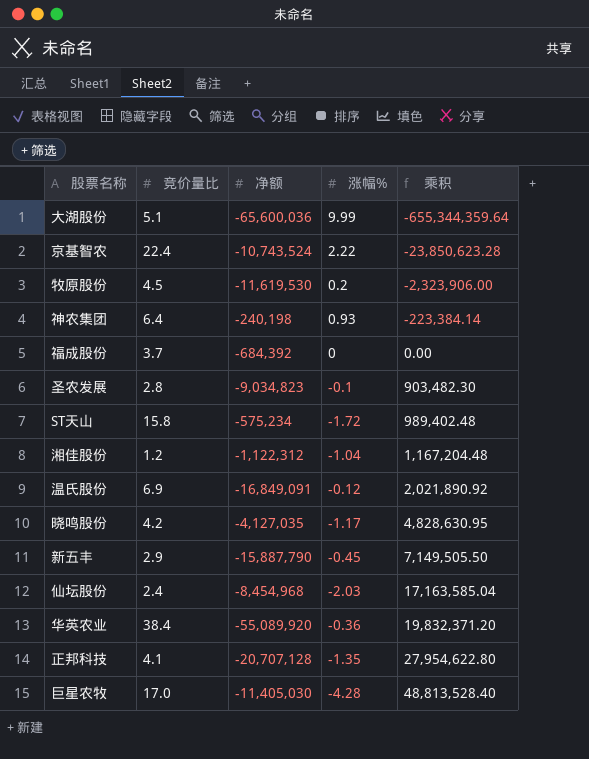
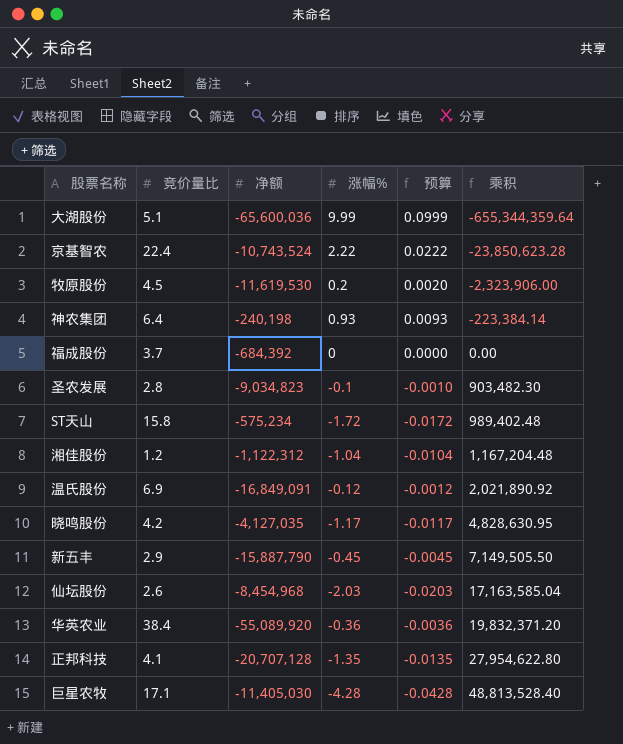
column 预算 | formula: none -> [涨幅%] * 0.01
仙坛股份 | 竞价量比: 2.4 -> 2.6
巨星农牧 | 竞价量比: 17.0 -> 17.1

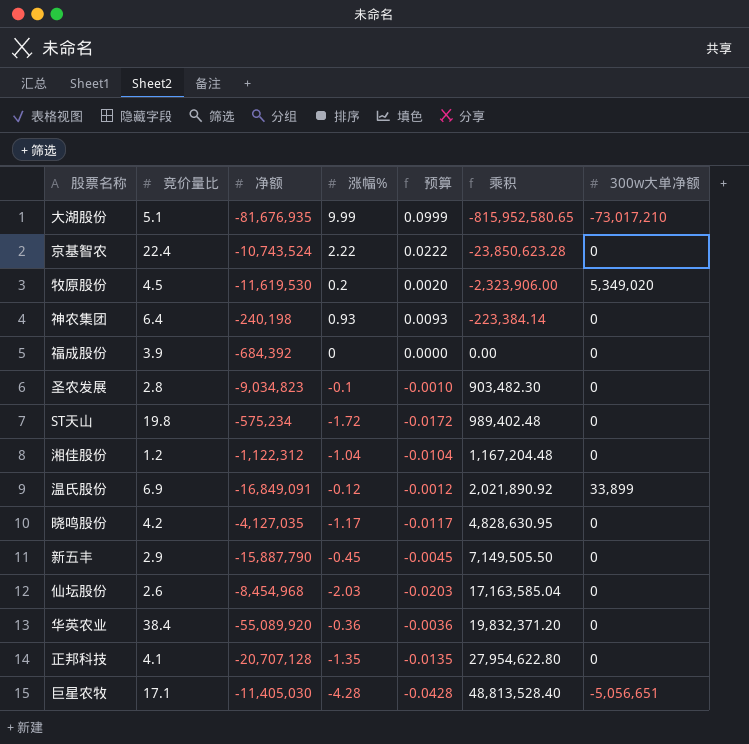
column 300w大单净额 | position: none -> 7
大湖股份 | 净额: -65,600,036 -> -81,676,935
大湖股份 | 乘积: -655,344,359.64 -> -815,952,580.65
福成股份 | 竞价量比: 3.7 -> 3.9
ST天山 | 竞价量比: 15.8 -> 19.8

